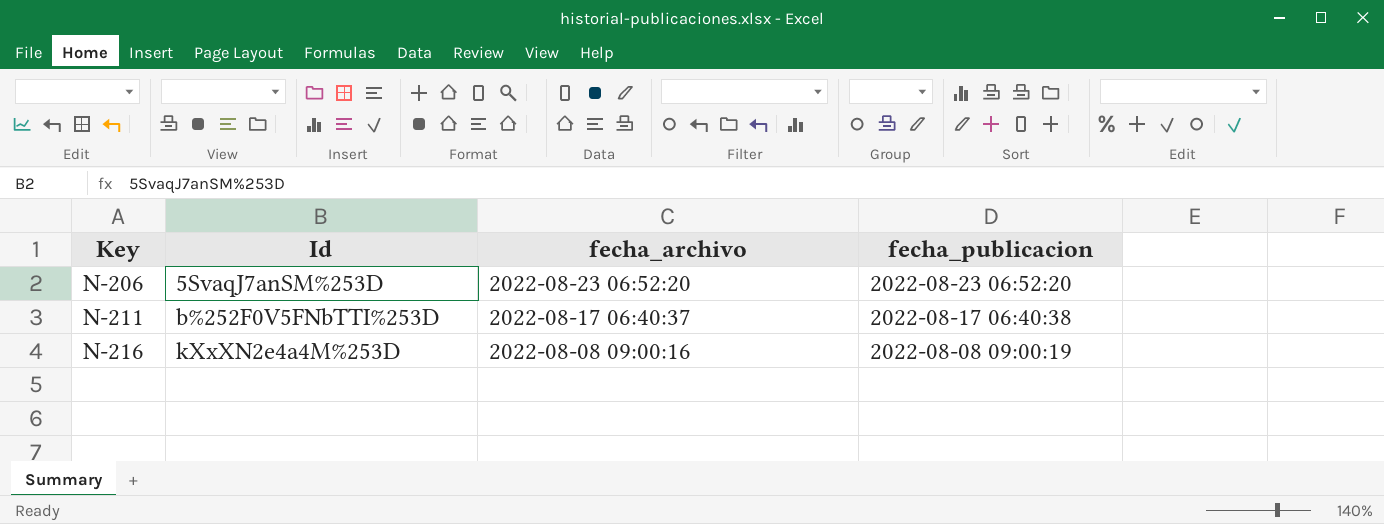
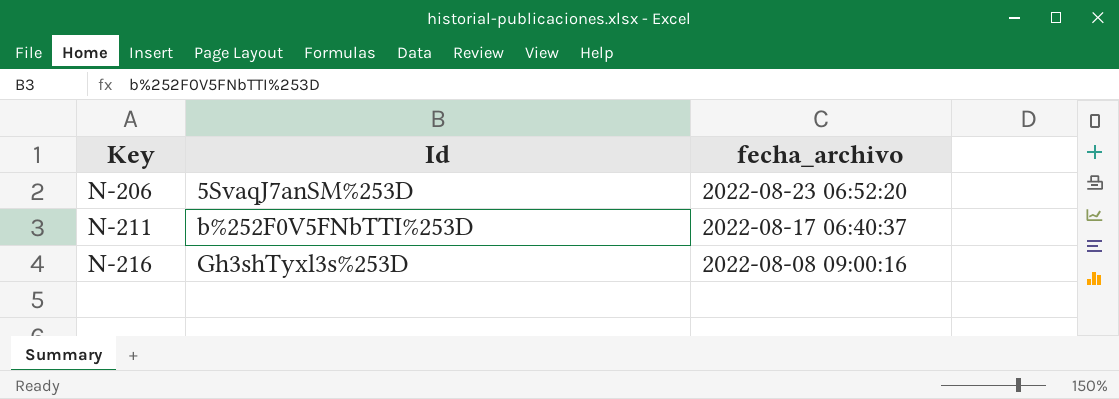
column fecha_publicacion | position: 4 -> none
N-216 | Id: kXxXN2e4a4M%253D -> Gh3shTyxl3s%253D

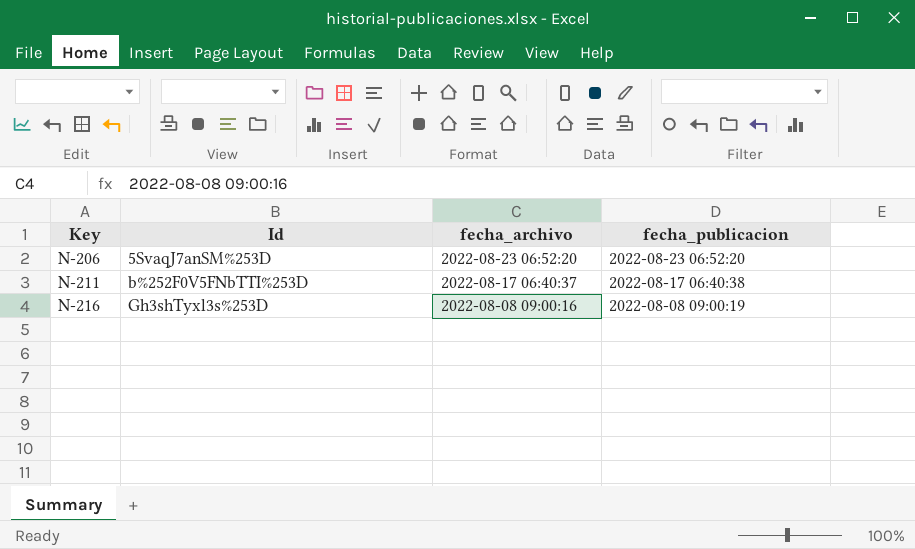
column fecha_publicacion | position: none -> 4

